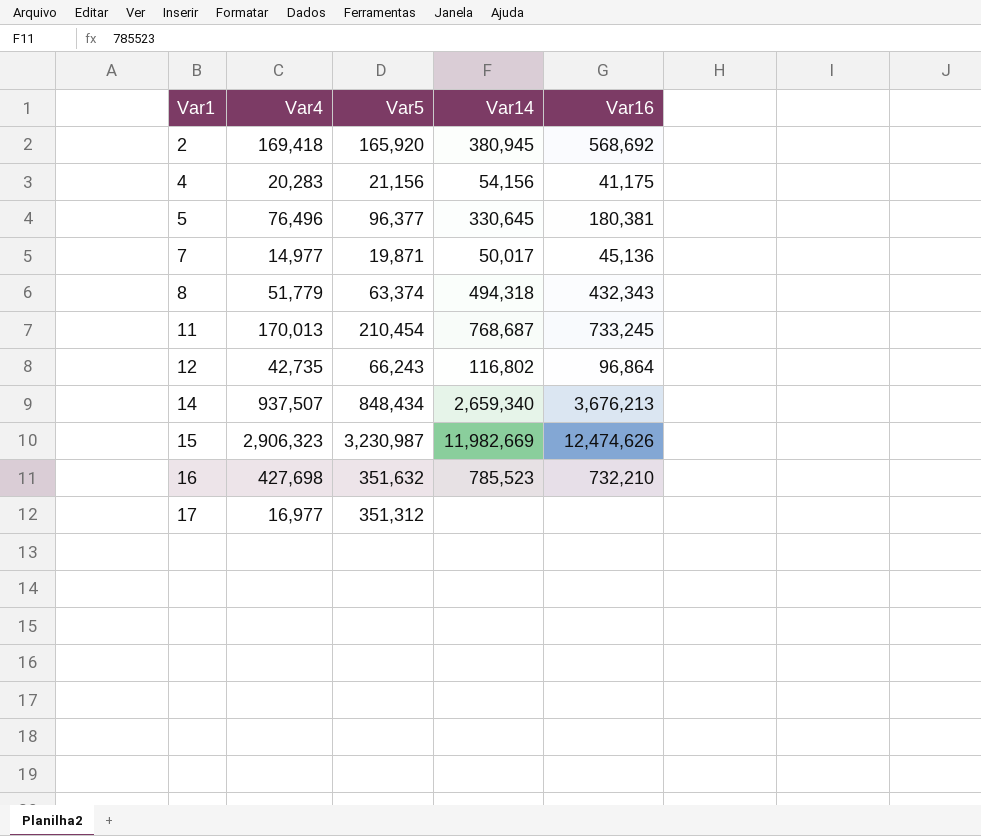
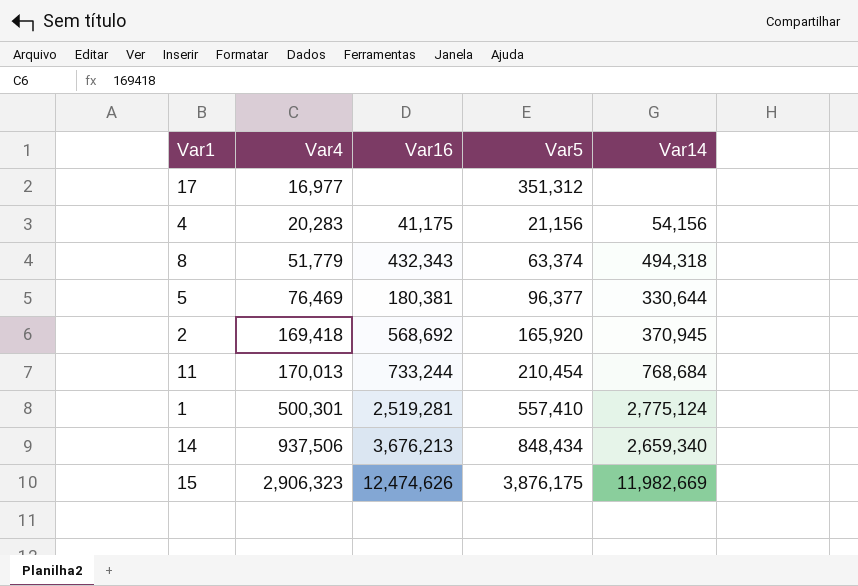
row order: Var1 ascending -> Var4 ascending
column Var16 | position: 5 -> 3
row 7: 14,977 | 19,871 | 50,017 | 45,136 -> none
row 12: 42,735 | 66,243 | 116,802 | 96,864 -> none
row 16: 427,698 | 351,632 | 785,523 | 732,210 -> none
5 | Var4: 76,496 -> 76,469
5 | Var14: 330,645 -> 330,644
2 | Var14: 380,945 -> 370,945
11 | Var16: 733,245 -> 733,244
11 | Var14: 768,687 -> 768,684
row 1: none -> 500,301 | 2,519,281 | 557,410 | 2,775,124
14 | Var4: 937,507 -> 937,506
15 | Var5: 3,230,987 -> 3,876,175

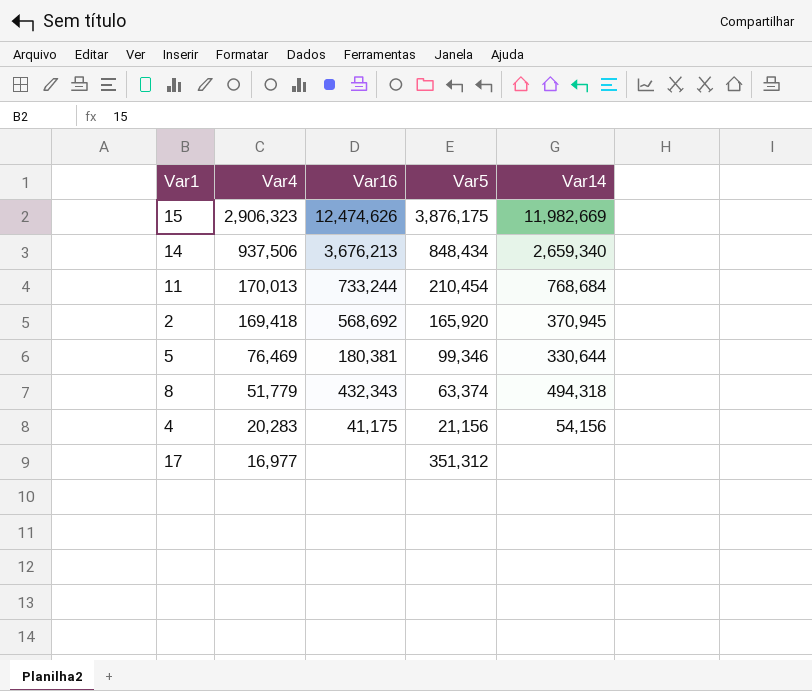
row order: Var4 ascending -> Var4 descending
row 1: 500,301 | 2,519,281 | 557,410 | 2,775,124 -> none
5 | Var5: 96,377 -> 99,346

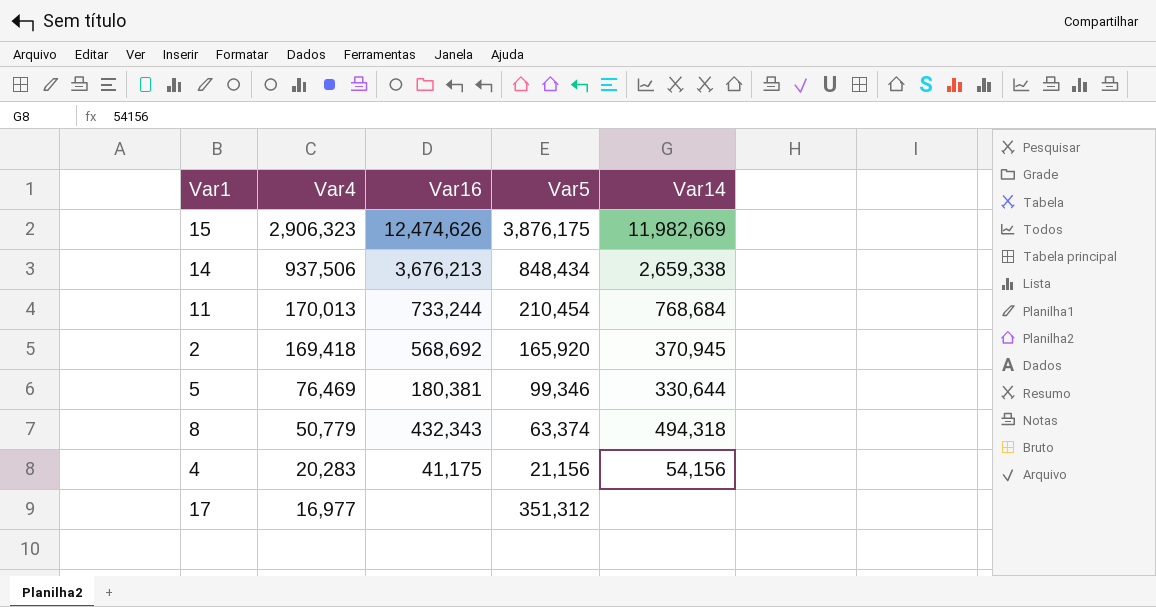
14 | Var14: 2,659,340 -> 2,659,338
8 | Var4: 51,779 -> 50,779

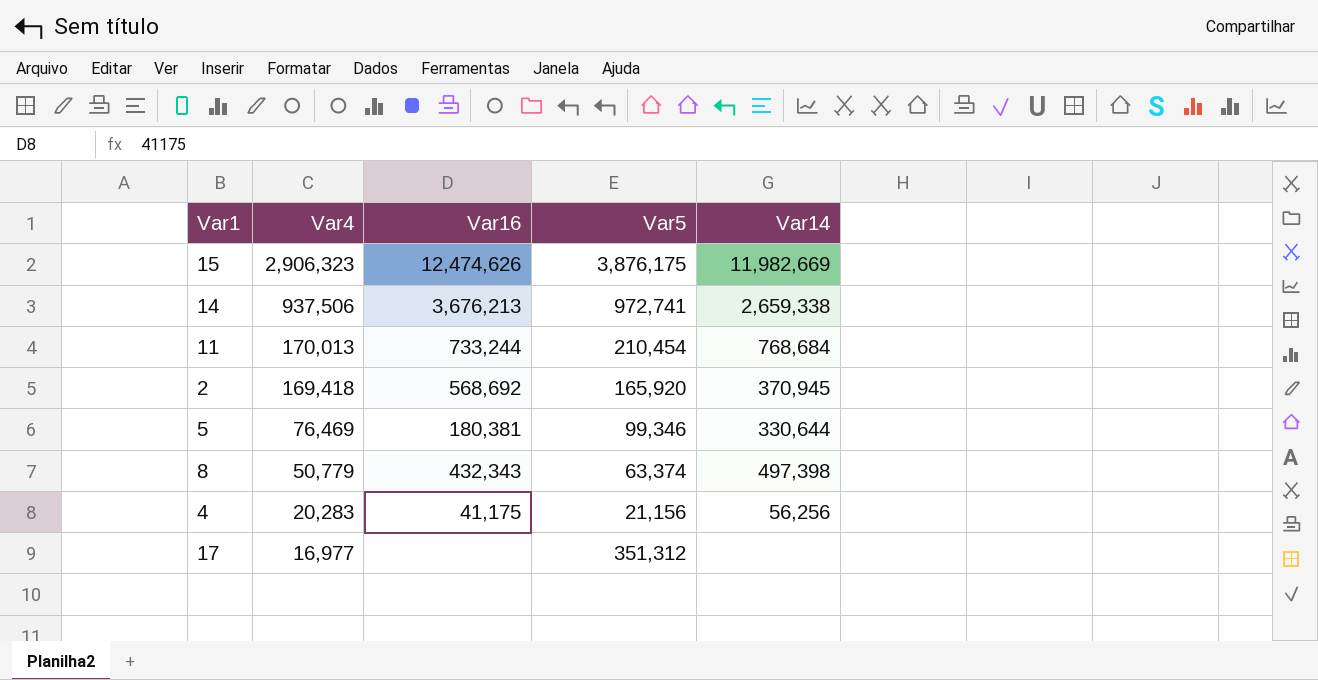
14 | Var5: 848,434 -> 972,741
8 | Var14: 494,318 -> 497,398
4 | Var14: 54,156 -> 56,256

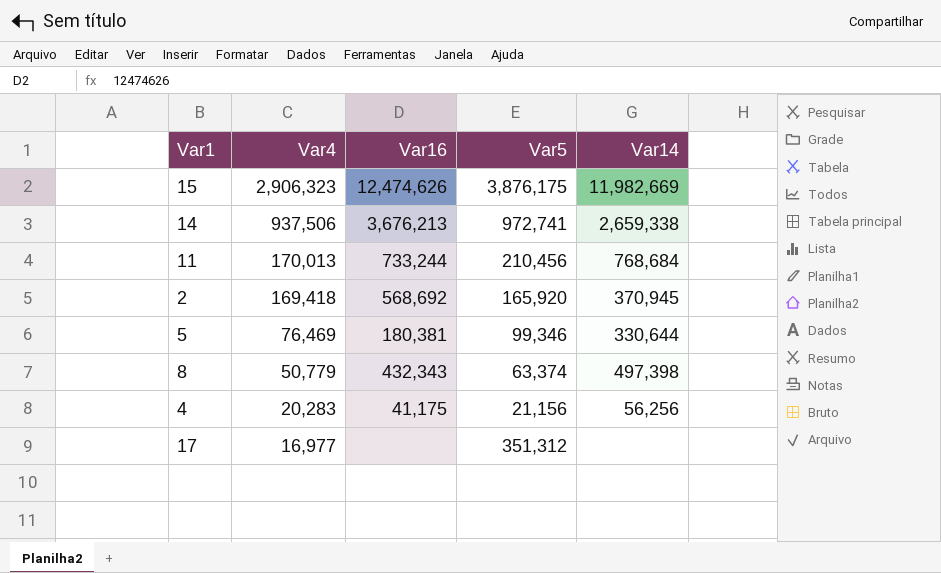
11 | Var5: 210,454 -> 210,456

